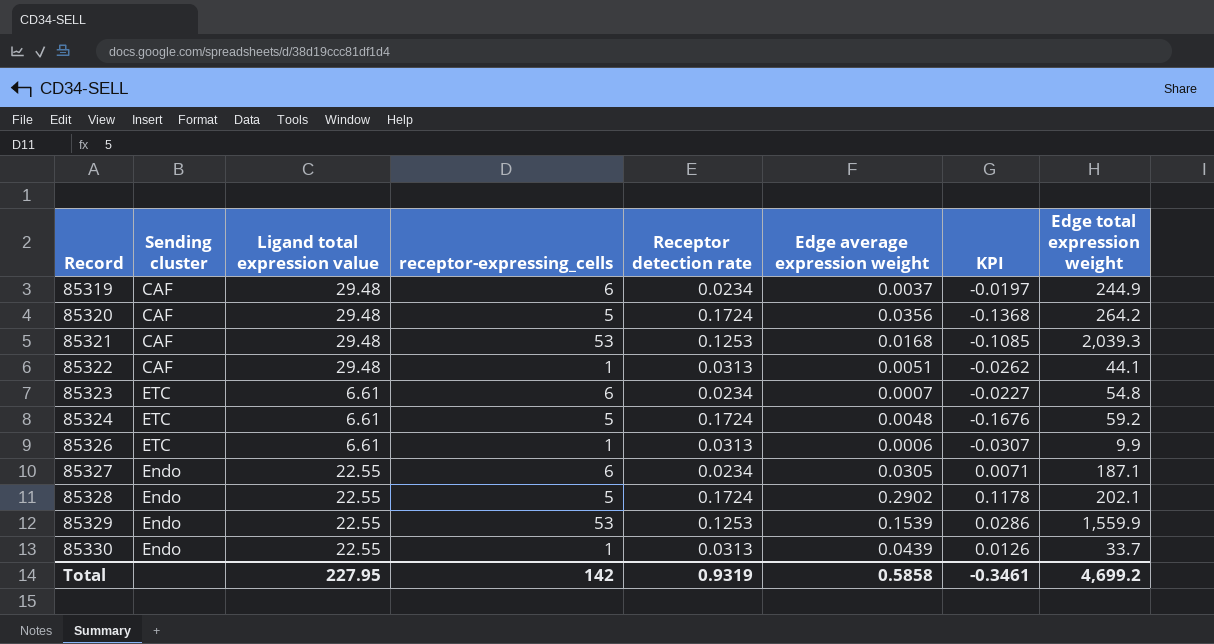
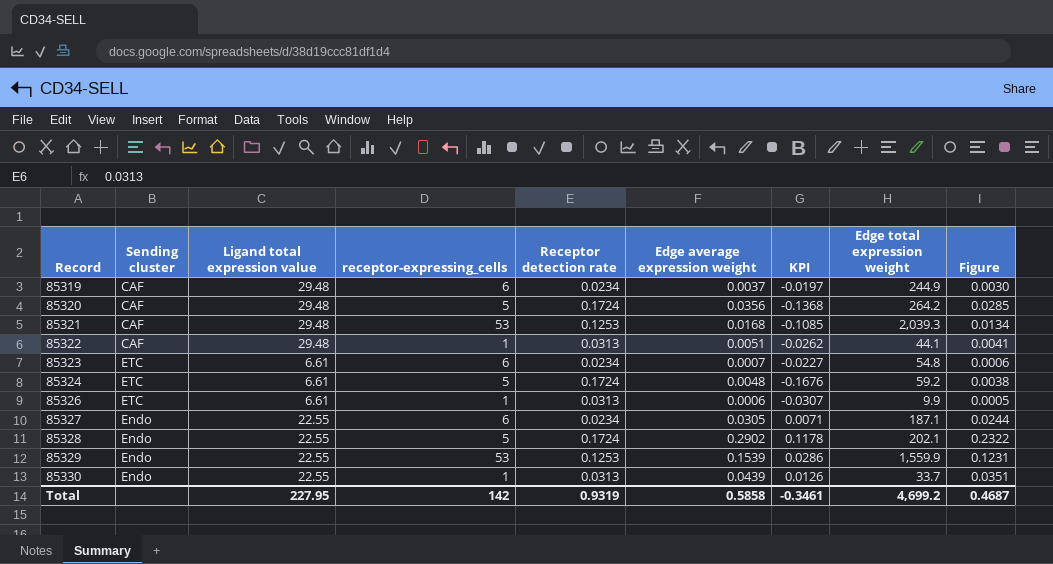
column Figure | formula: none -> [Edge average expression weight] * 0.8

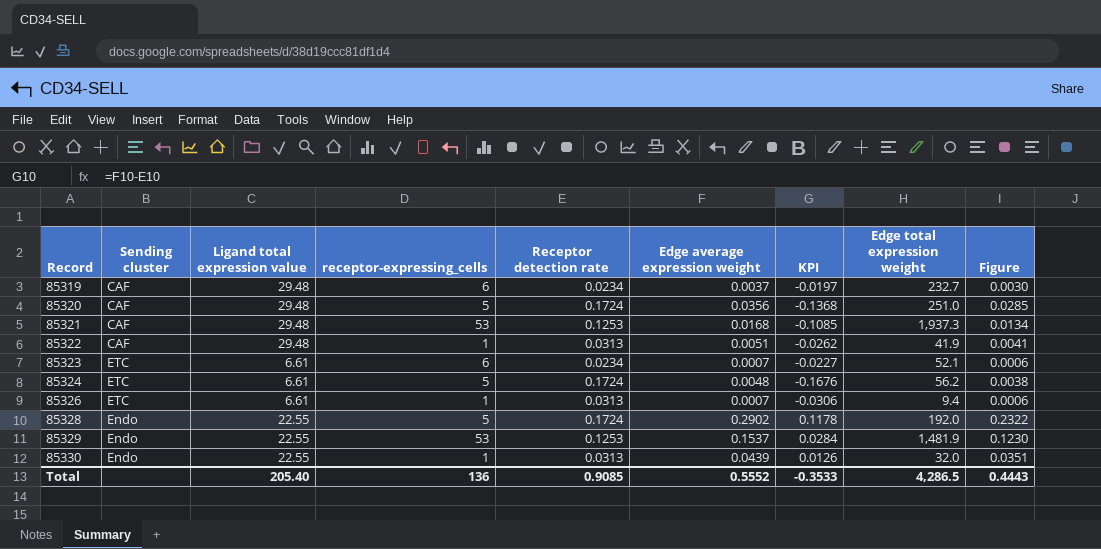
row 85327: Endo | 22.55 | 6 | 0.0234 | 0.0305 | 0.0071 | 187.1 | 0.0244 -> none
85319 | Edge total expression weight: 244.9 -> 232.7
85320 | Edge total expression weight: 264.2 -> 251.0
85321 | Edge total expression weight: 2,039.3 -> 1,937.3
85322 | Edge total expression weight: 44.1 -> 41.9
85323 | Edge total expression weight: 54.8 -> 52.1
85324 | Edge total expression weight: 59.2 -> 56.2
85326 | Edge average expression weight: 0.0006 -> 0.0007
85326 | KPI: -0.0307 -> -0.0306
85326 | Edge total expression weight: 9.9 -> 9.4
85326 | Figure: 0.0005 -> 0.0006
85328 | Edge total expression weight: 202.1 -> 192.0
85329 | Edge average expression weight: 0.1539 -> 0.1537
85329 | KPI: 0.0286 -> 0.0284
85329 | Edge total expression weight: 1,559.9 -> 1,481.9
85329 | Figure: 0.1231 -> 0.1230
85330 | Edge total expression weight: 33.7 -> 32.0
Total | Ligand total expression value: 227.95 -> 205.40
Total | receptor-expressing_cells: 142 -> 136
Total | Receptor detection rate: 0.9319 -> 0.9085
Total | Edge average expression weight: 0.5858 -> 0.5552
Total | KPI: -0.3461 -> -0.3533
Total | Edge total expression weight: 4,699.2 -> 4,286.5
Total | Figure: 0.4687 -> 0.4443

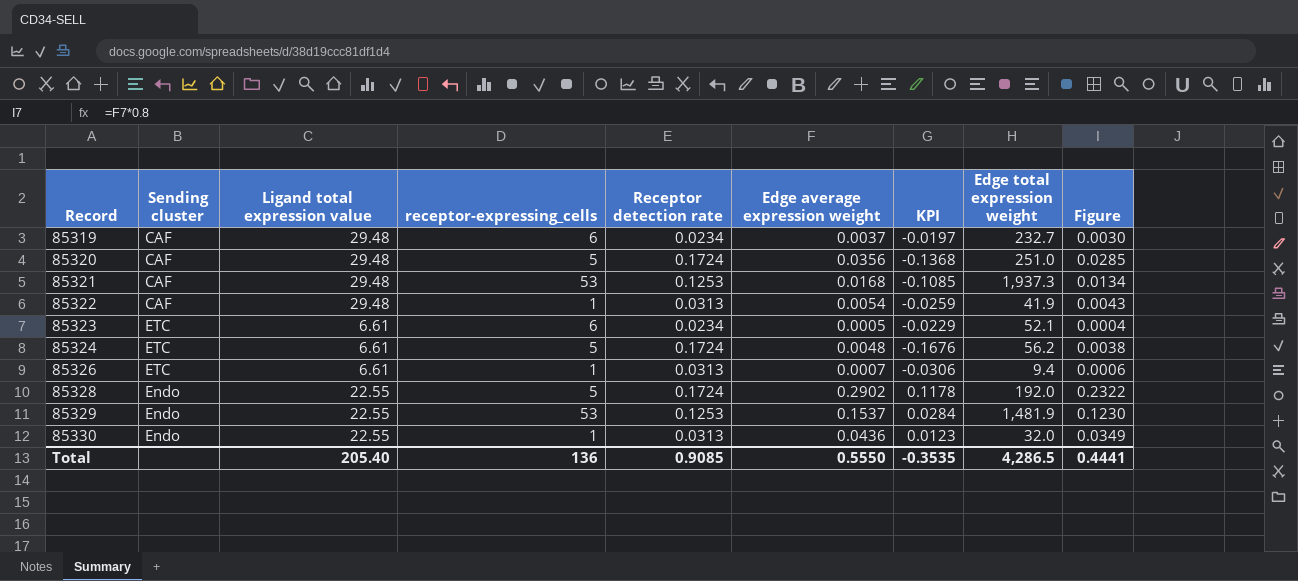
85322 | Edge average expression weight: 0.0051 -> 0.0054
85322 | KPI: -0.0262 -> -0.0259
85322 | Figure: 0.0041 -> 0.0043
85323 | Edge average expression weight: 0.0007 -> 0.0005
85323 | KPI: -0.0227 -> -0.0229
85323 | Figure: 0.0006 -> 0.0004
85330 | Edge average expression weight: 0.0439 -> 0.0436
85330 | KPI: 0.0126 -> 0.0123
85330 | Figure: 0.0351 -> 0.0349
Total | Edge average expression weight: 0.5552 -> 0.5550
Total | KPI: -0.3533 -> -0.3535
Total | Figure: 0.4443 -> 0.4441

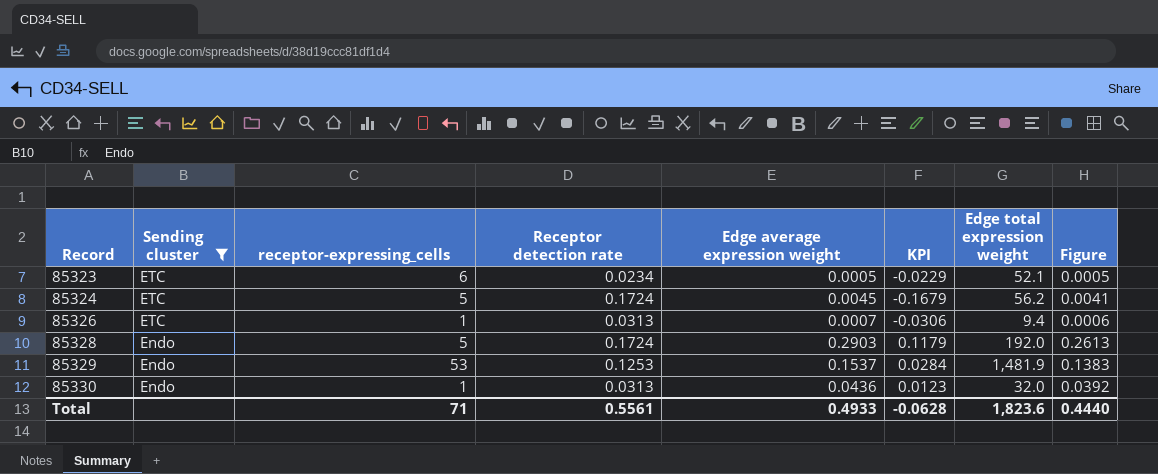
filter: none -> Sending cluster != CAF
column Ligand total expression value | position: 3 -> none
column Figure | formula: [Edge average expression weight] * 0.8 -> [Edge average expression weight] * 0.9
85324 | Edge average expression weight: 0.0048 -> 0.0045
85324 | KPI: -0.1676 -> -0.1679
85328 | Edge average expression weight: 0.2902 -> 0.2903
85328 | KPI: 0.1178 -> 0.1179
Total | receptor-expressing_cells: 136 -> 71
Total | Receptor detection rate: 0.9085 -> 0.5561
Total | Edge average expression weight: 0.5550 -> 0.4933
Total | KPI: -0.3535 -> -0.0628
Total | Edge total expression weight: 4,286.5 -> 1,823.6
Total | Figure: 0.4441 -> 0.4440

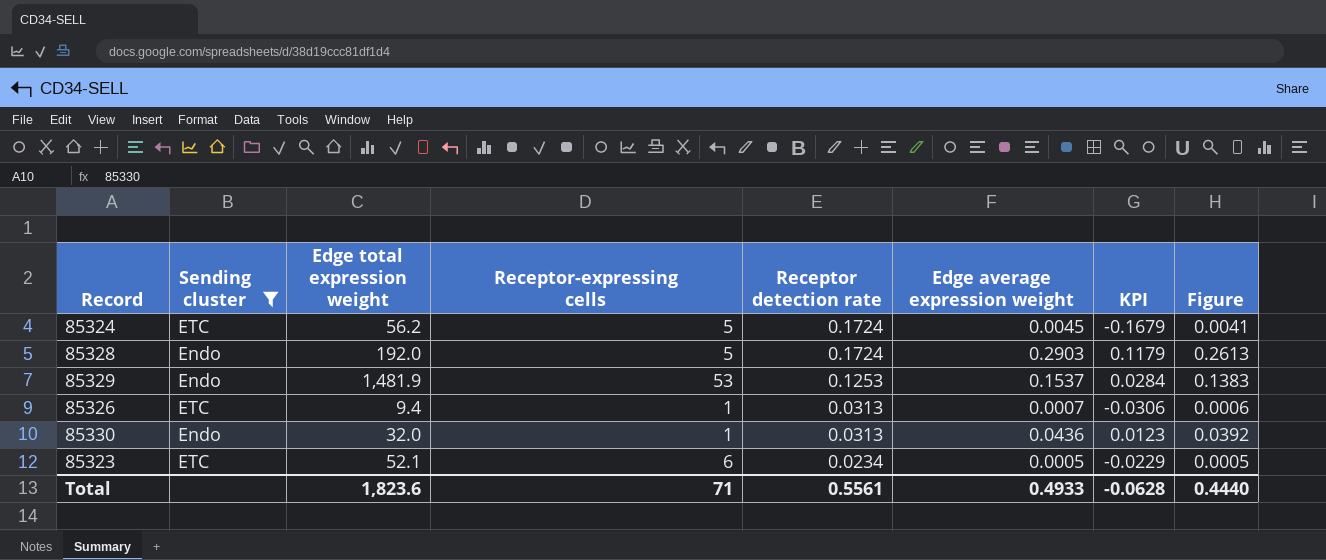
row order: Record ascending -> Receptor detection rate descending
column Edge total expression weight | position: 7 -> 3
column name: receptor-expressing_cells -> Receptor-expressing cells

